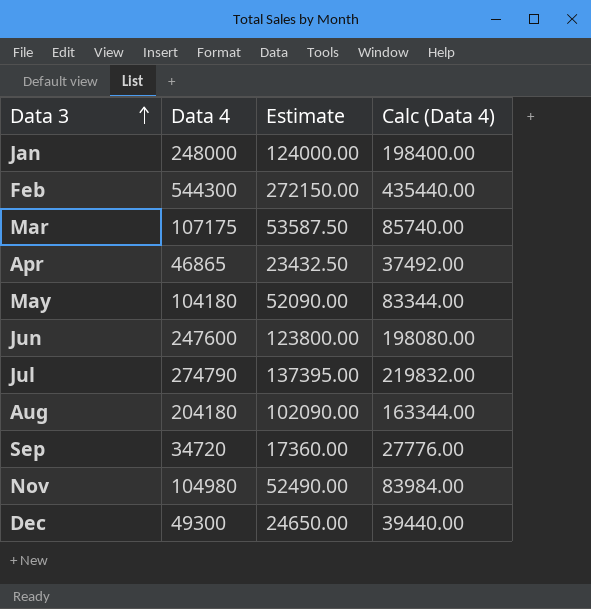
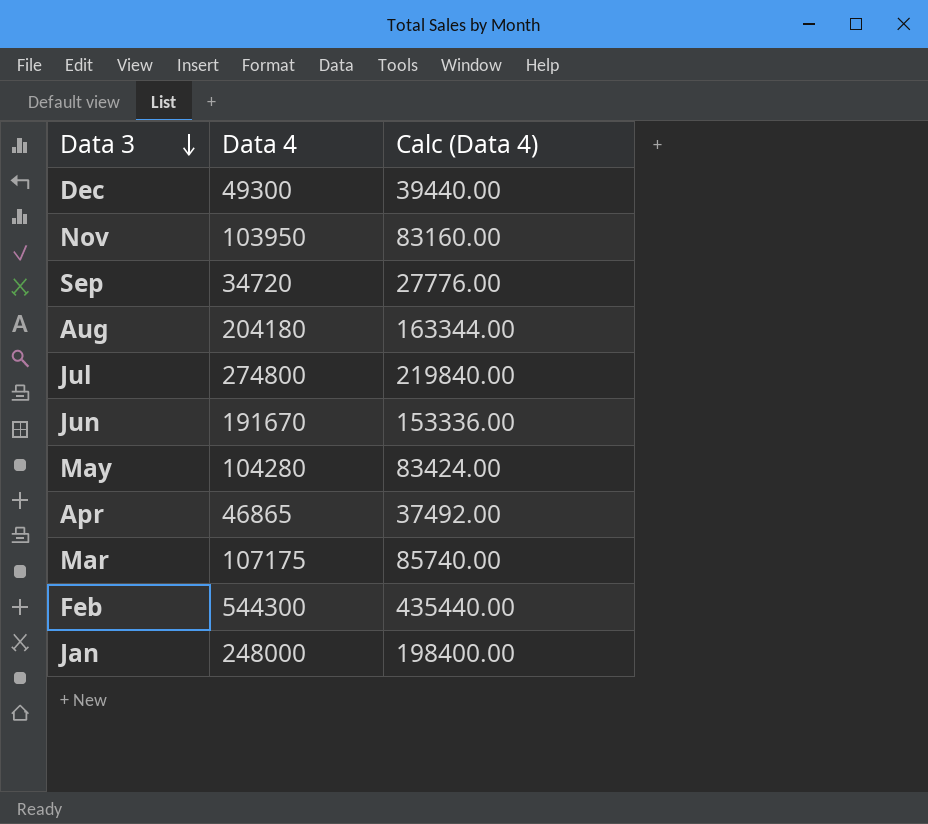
row order: Data 3 ascending -> Data 3 descending
column Estimate | formula: [Data 4] * 0.5 -> none
Nov | Data 4: 104980 -> 103950
Nov | Calc (Data 4): 83984.00 -> 83160.00
Jul | Data 4: 274790 -> 274800
Jul | Calc (Data 4): 219832.00 -> 219840.00
Jun | Data 4: 247600 -> 191670
Jun | Calc (Data 4): 198080.00 -> 153336.00
May | Data 4: 104180 -> 104280
May | Calc (Data 4): 83344.00 -> 83424.00

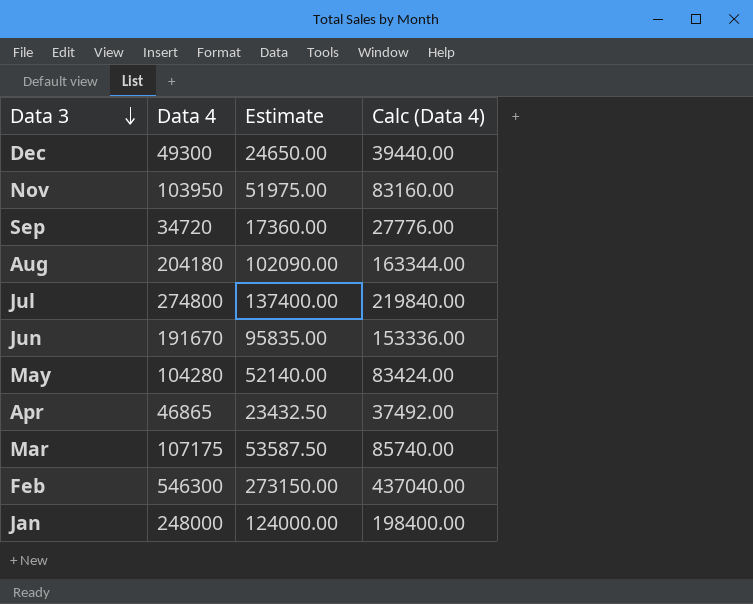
column Estimate | formula: none -> [Data 4] * 0.5
Feb | Data 4: 544300 -> 546300
Feb | Calc (Data 4): 435440.00 -> 437040.00

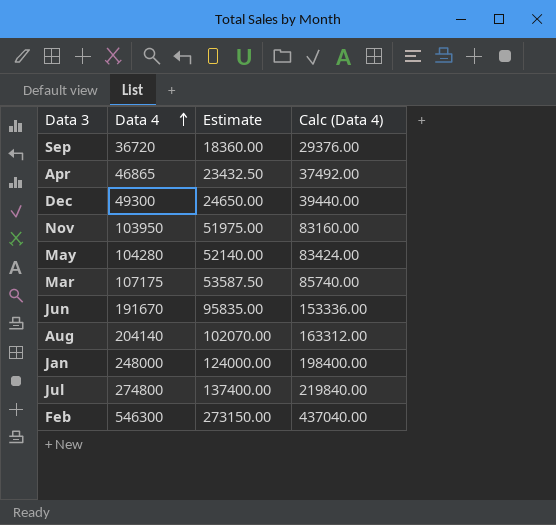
row order: Data 3 descending -> Data 4 ascending
Sep | Data 4: 34720 -> 36720
Sep | Estimate: 17360.00 -> 18360.00
Sep | Calc (Data 4): 27776.00 -> 29376.00
Aug | Data 4: 204180 -> 204140
Aug | Estimate: 102090.00 -> 102070.00
Aug | Calc (Data 4): 163344.00 -> 163312.00

